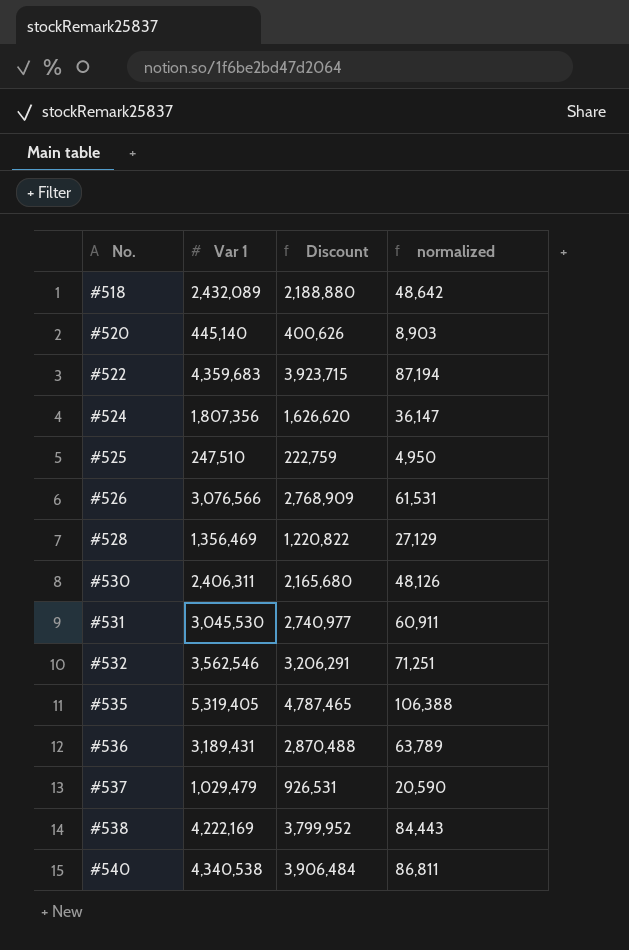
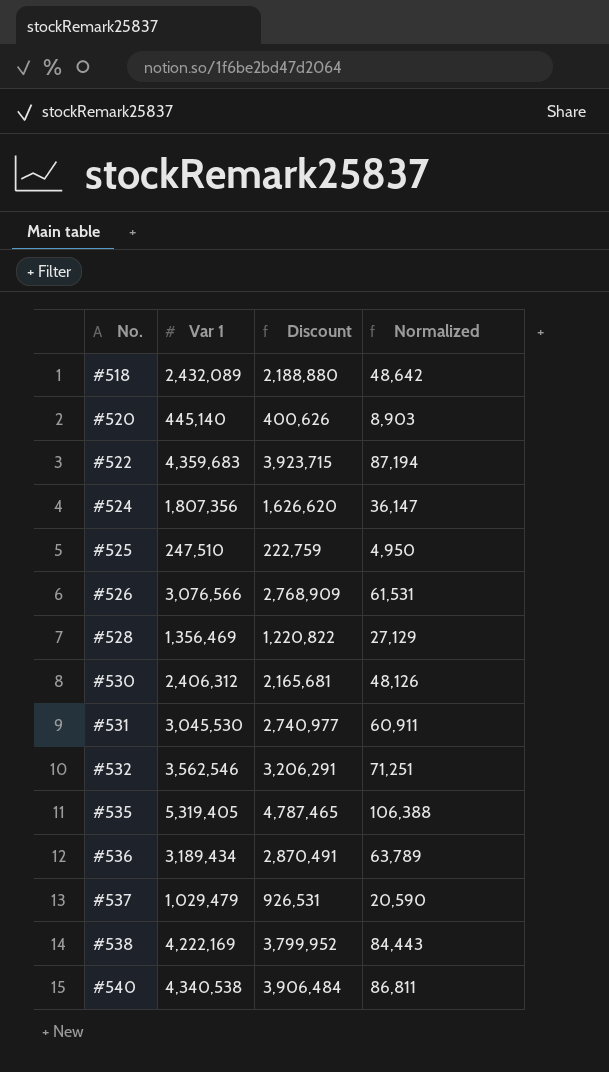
column name: normalized -> Normalized
#530 | Var 1: 2,406,311 -> 2,406,312
#530 | Discount: 2,165,680 -> 2,165,681
#536 | Var 1: 3,189,431 -> 3,189,434
#536 | Discount: 2,870,488 -> 2,870,491

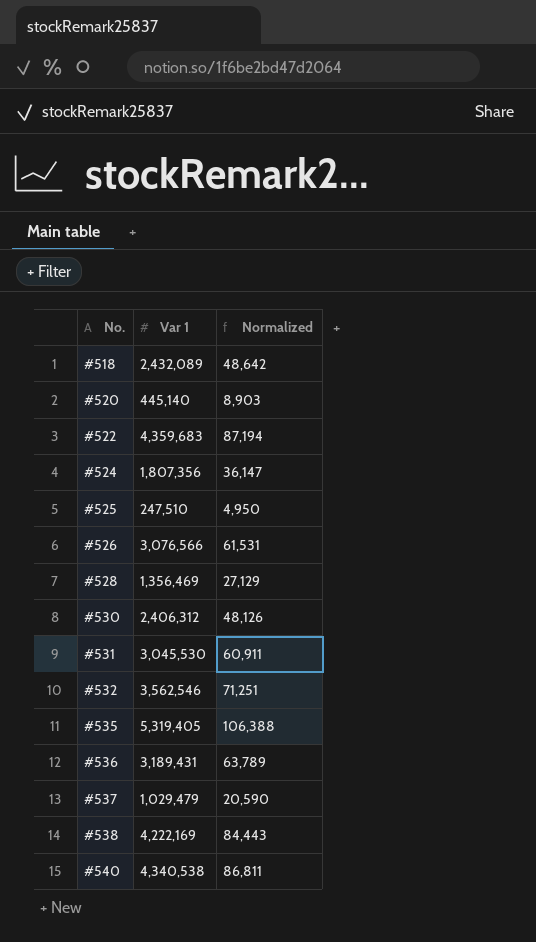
column Discount | formula: [Var 1] * 0.9 -> none
#536 | Var 1: 3,189,434 -> 3,189,431

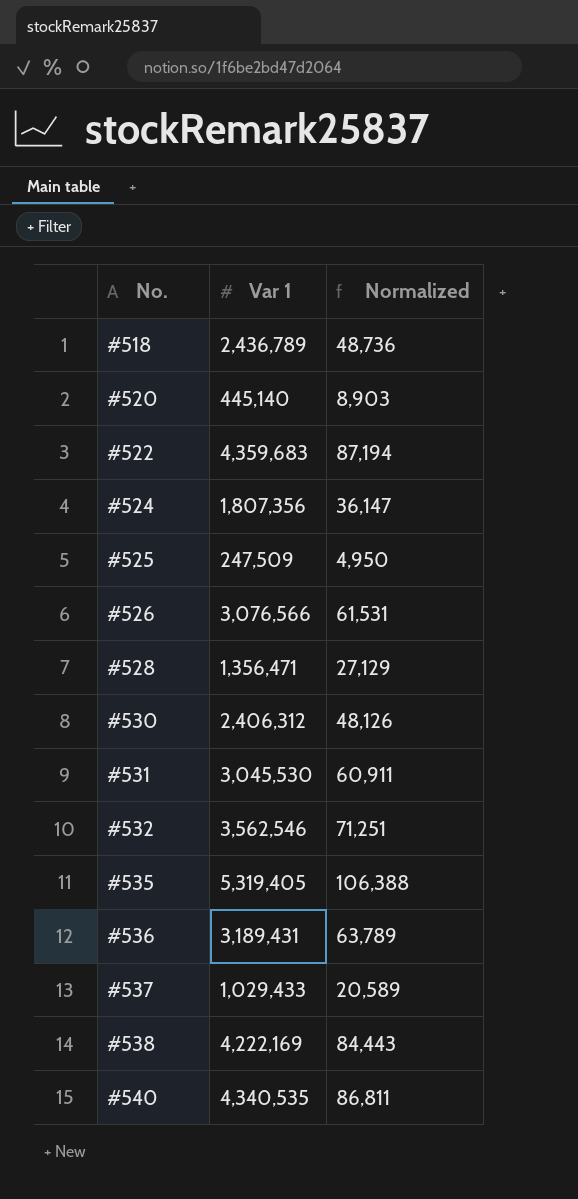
#518 | Var 1: 2,432,089 -> 2,436,789
#518 | Normalized: 48,642 -> 48,736
#525 | Var 1: 247,510 -> 247,509
#528 | Var 1: 1,356,469 -> 1,356,471
#537 | Var 1: 1,029,479 -> 1,029,433
#537 | Normalized: 20,590 -> 20,589
#540 | Var 1: 4,340,538 -> 4,340,535

